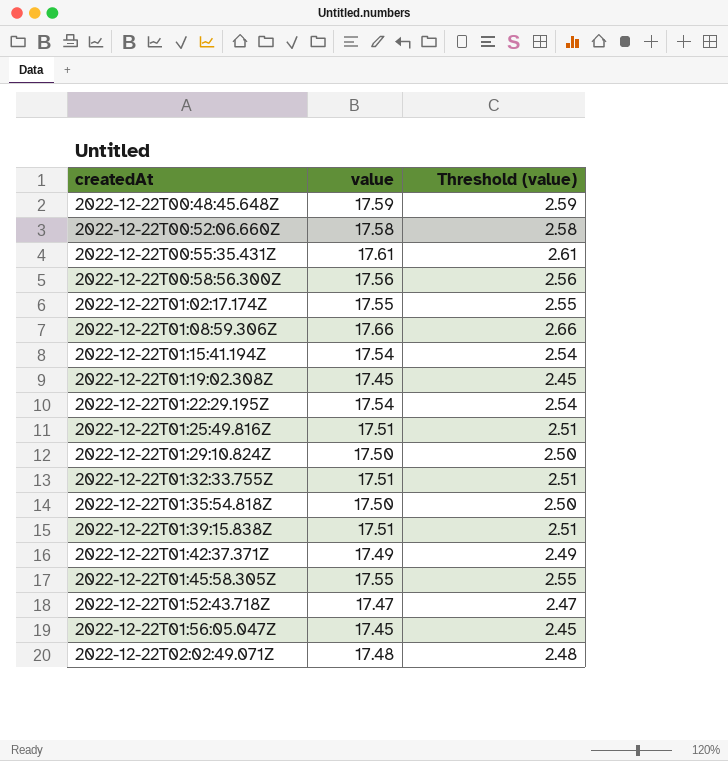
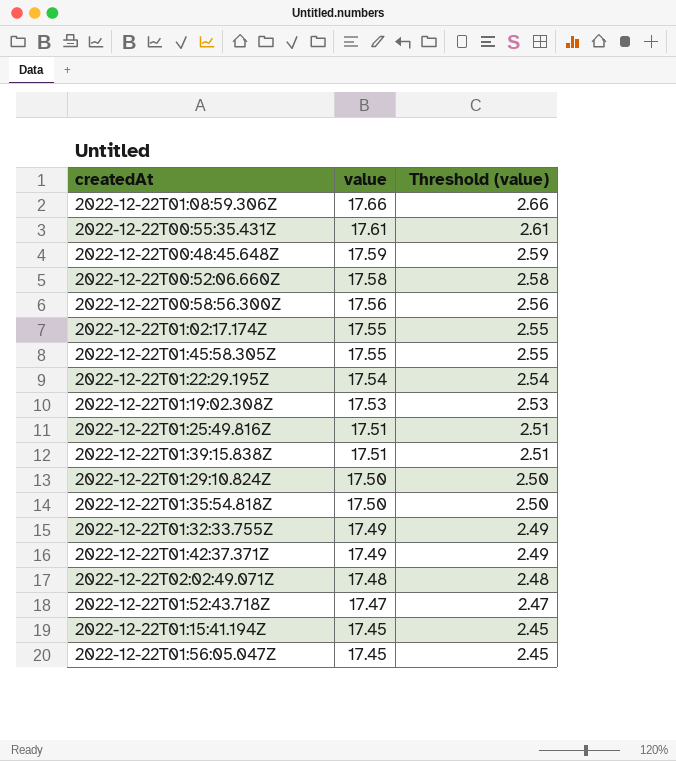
row order: createdAt ascending -> value descending
2022-12-22T01:19:02.308Z | value: 17.45 -> 17.53
2022-12-22T01:19:02.308Z | Threshold (value): 2.45 -> 2.53
2022-12-22T01:32:33.755Z | value: 17.51 -> 17.49
2022-12-22T01:32:33.755Z | Threshold (value): 2.51 -> 2.49
2022-12-22T01:15:41.194Z | value: 17.54 -> 17.45
2022-12-22T01:15:41.194Z | Threshold (value): 2.54 -> 2.45

